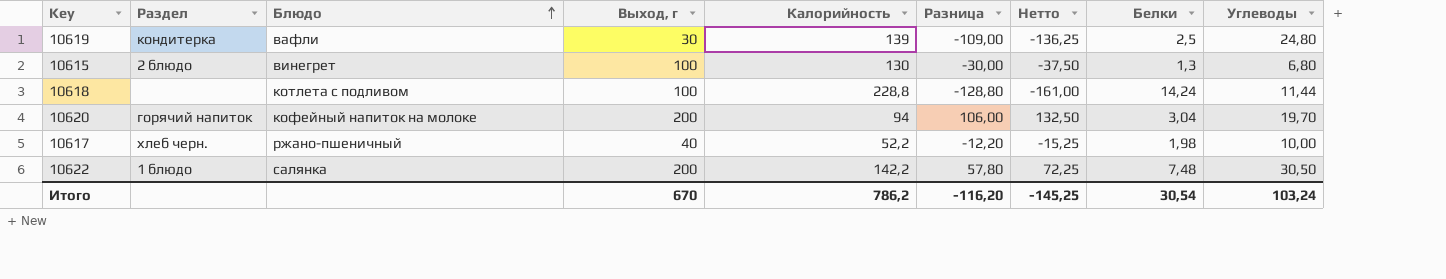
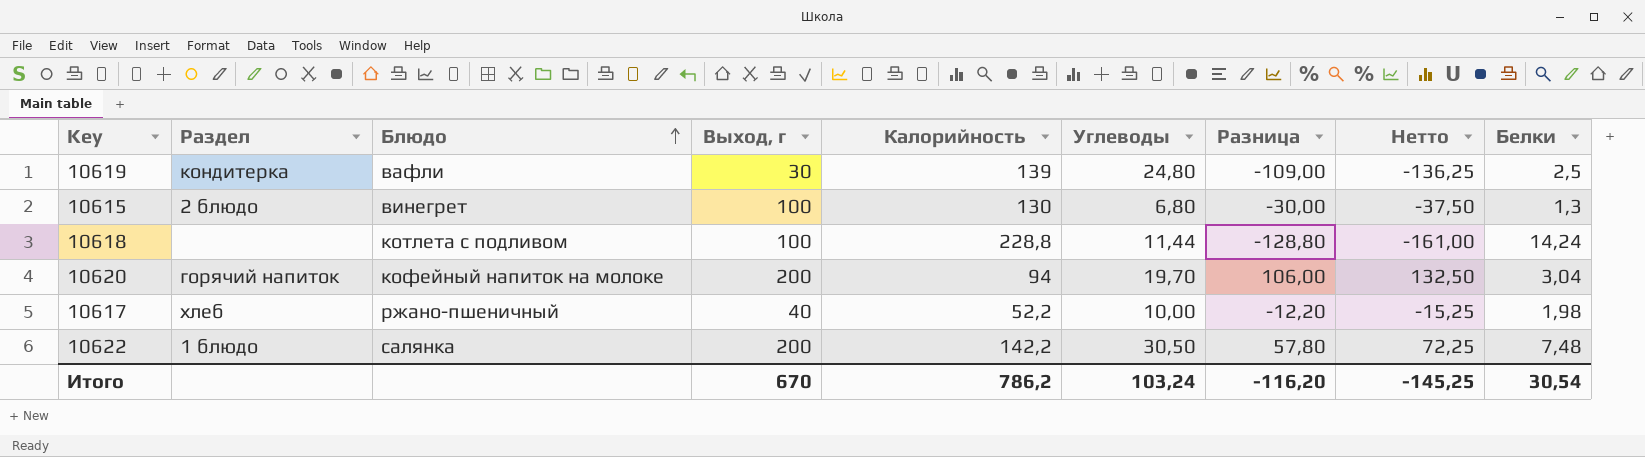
column Углеводы | position: 9 -> 6
10617 | Раздел: хлеб черн. -> хлеб

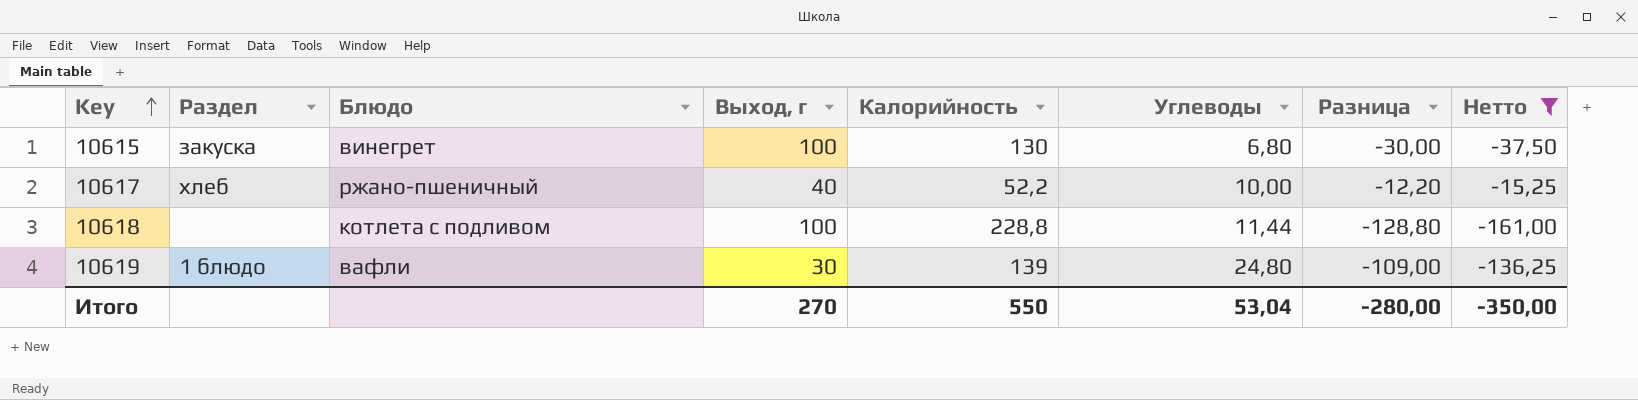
filter: none -> Нетто <= -15,25
row order: Блюдо ascending -> Key ascending
column Белки | position: 9 -> none
10615 | Раздел: 2 блюдо -> закуска
10619 | Раздел: кондитерка -> 1 блюдо
Итого | Выход, г: 670 -> 270
Итого | Калорийность: 786,2 -> 550
Итого | Углеводы: 103,24 -> 53,04
Итого | Разница: -116,20 -> -280,00
Итого | Нетто: -145,25 -> -350,00

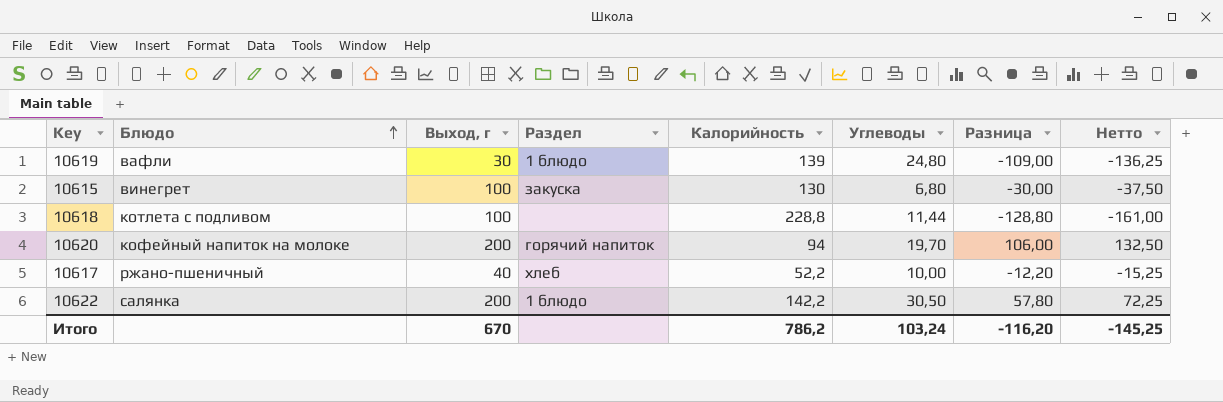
filter: Нетто <= -15,25 -> none
row order: Key ascending -> Блюдо ascending
column Раздел | position: 2 -> 4
Итого | Выход, г: 270 -> 670
Итого | Калорийность: 550 -> 786,2
Итого | Углеводы: 53,04 -> 103,24
Итого | Разница: -280,00 -> -116,20
Итого | Нетто: -350,00 -> -145,25

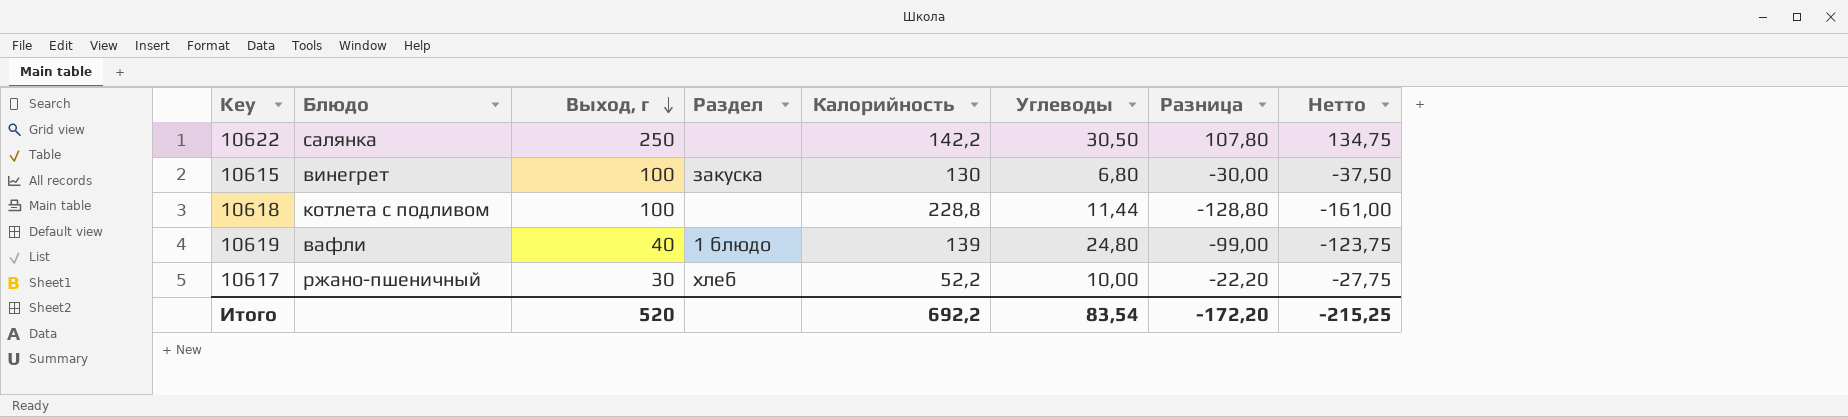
row order: Блюдо ascending -> Выход, г descending
row 10620: кофейный напиток на молоке | 200 | горячий напиток | 94 | 19,70 | 106,00 | 132,50 -> none
10622 | Выход, г: 200 -> 250
10622 | Раздел: 1 блюдо -> none
10622 | Разница: 57,80 -> 107,80
10622 | Нетто: 72,25 -> 134,75
10619 | Выход, г: 30 -> 40
10619 | Разница: -109,00 -> -99,00
10619 | Нетто: -136,25 -> -123,75
10617 | Выход, г: 40 -> 30
10617 | Разница: -12,20 -> -22,20
10617 | Нетто: -15,25 -> -27,75
Итого | Выход, г: 670 -> 520
Итого | Калорийность: 786,2 -> 692,2
Итого | Углеводы: 103,24 -> 83,54
Итого | Разница: -116,20 -> -172,20
Итого | Нетто: -145,25 -> -215,25

